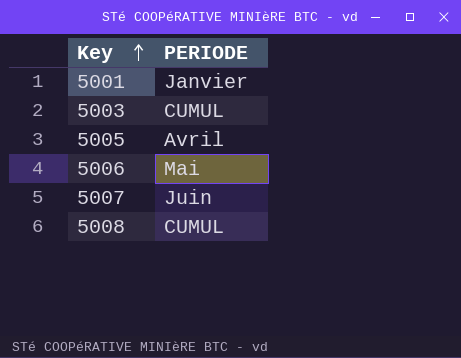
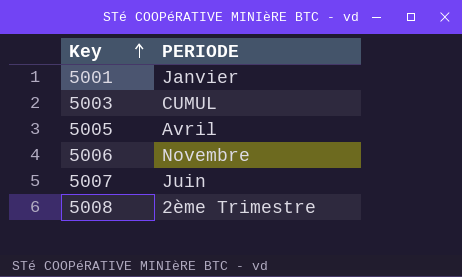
5006 | PERIODE: Mai -> Novembre
5008 | PERIODE: CUMUL -> 2ème Trimestre

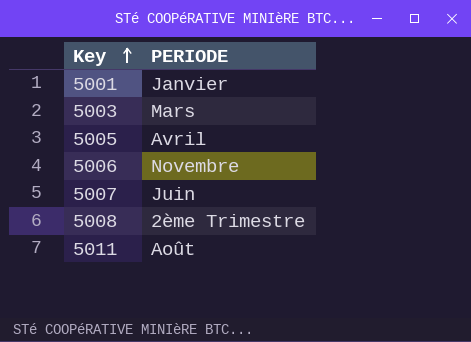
5003 | PERIODE: CUMUL -> Mars
row 5011: none -> Août

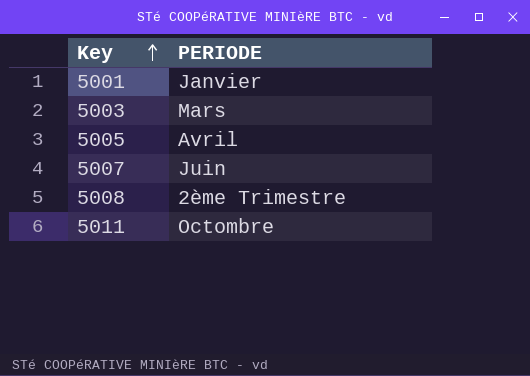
row 5006: Novembre -> none
5011 | PERIODE: Août -> Octombre

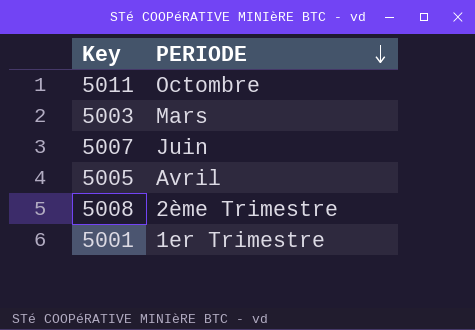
row order: Key ascending -> PERIODE descending
5001 | PERIODE: Janvier -> 1er Trimestre

